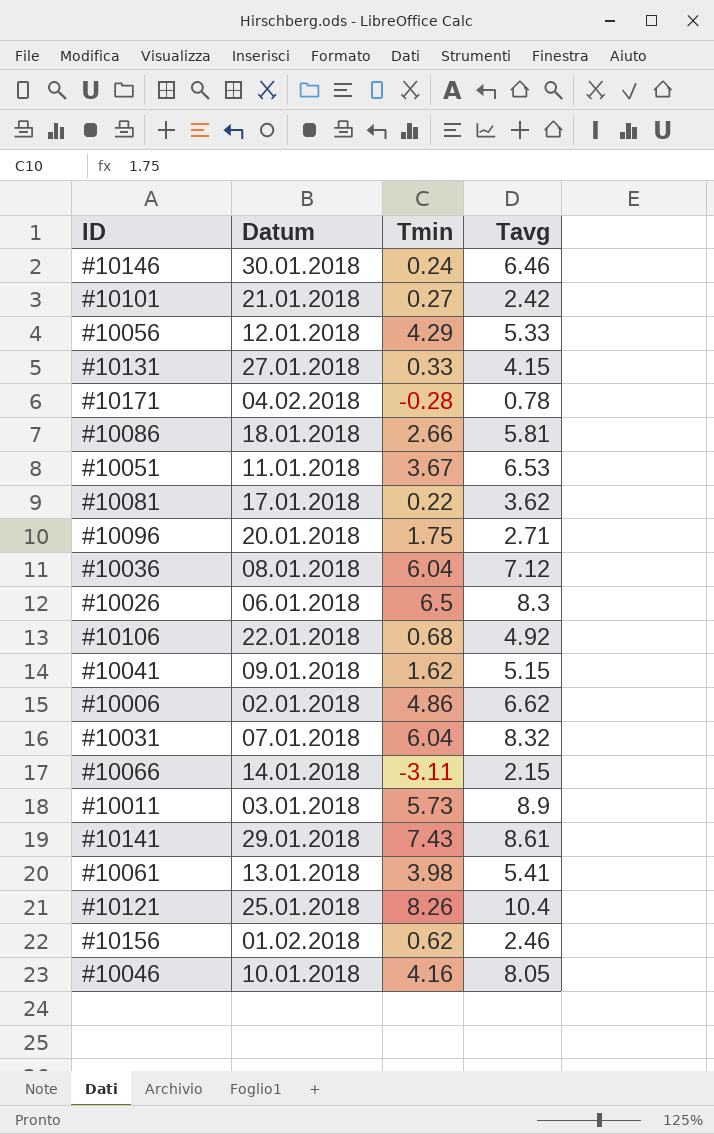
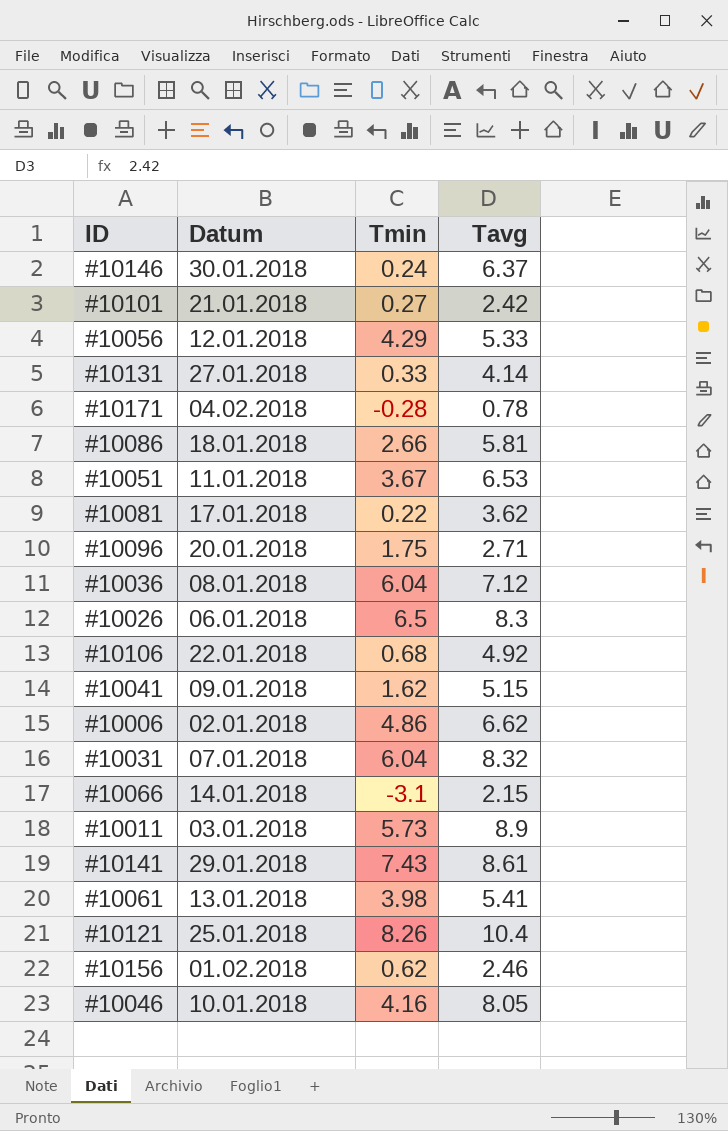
#10146 | Tavg: 6.46 -> 6.37
#10131 | Tavg: 4.15 -> 4.14
#10066 | Tmin: -3.11 -> -3.1

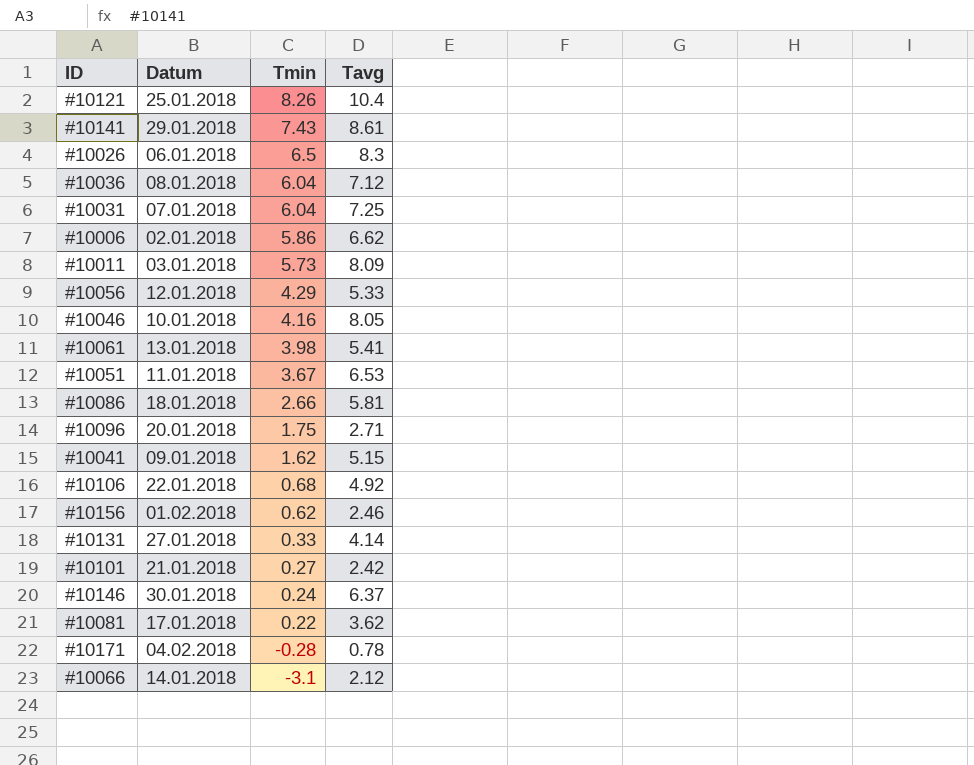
row order: none -> Tmin descending
#10031 | Tavg: 8.32 -> 7.25
#10006 | Tmin: 4.86 -> 5.86
#10011 | Tavg: 8.9 -> 8.09
#10066 | Tavg: 2.15 -> 2.12

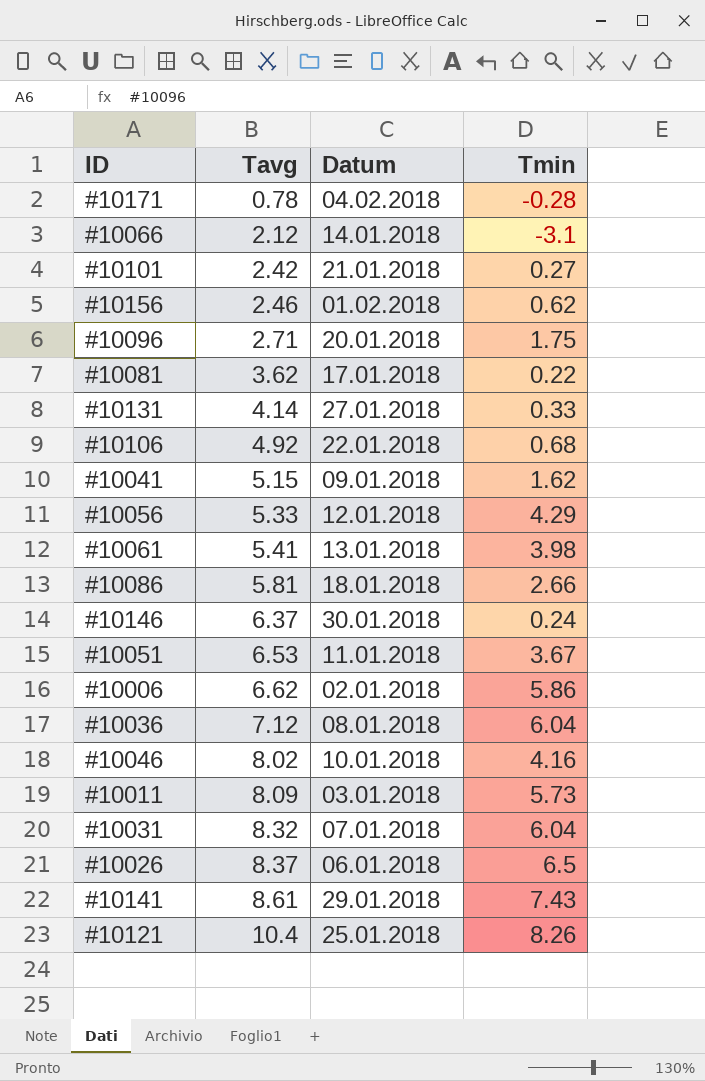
row order: Tmin descending -> Tavg ascending
column Tavg | position: 4 -> 2
#10046 | Tavg: 8.05 -> 8.02
#10031 | Tavg: 7.25 -> 8.32
#10026 | Tavg: 8.3 -> 8.37

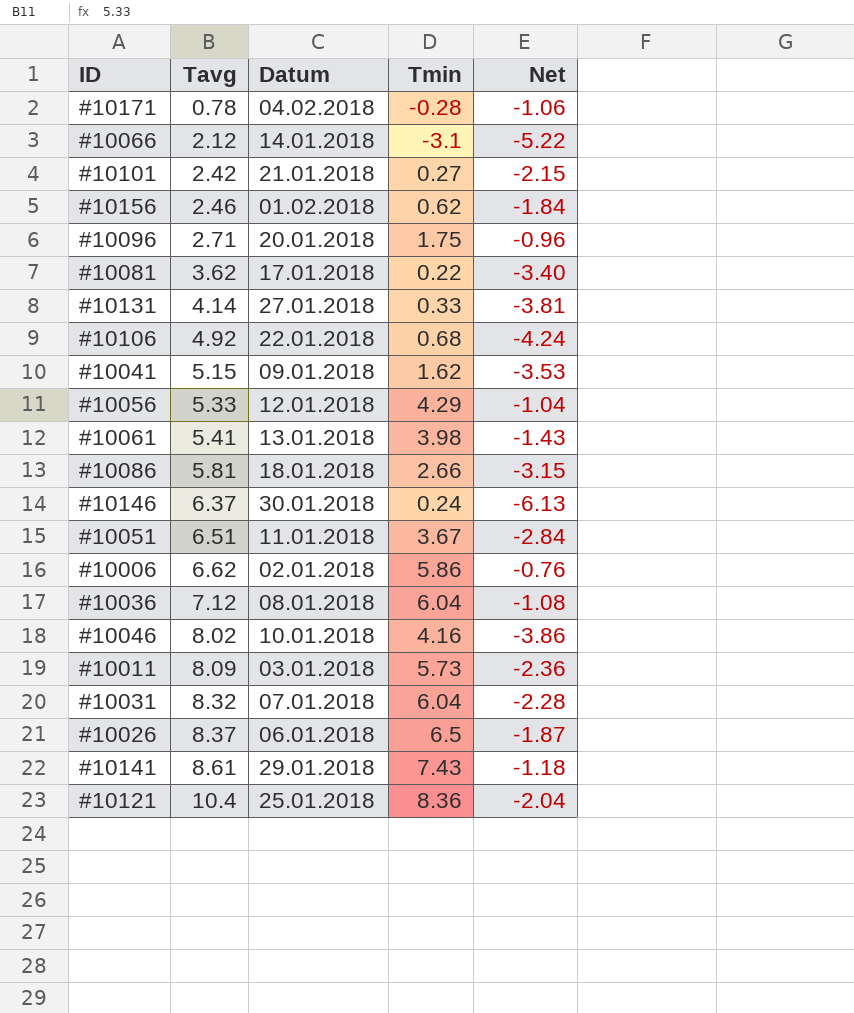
column Net | formula: none -> [Tmin] - [Tavg]
#10051 | Tavg: 6.53 -> 6.51
#10121 | Tmin: 8.26 -> 8.36

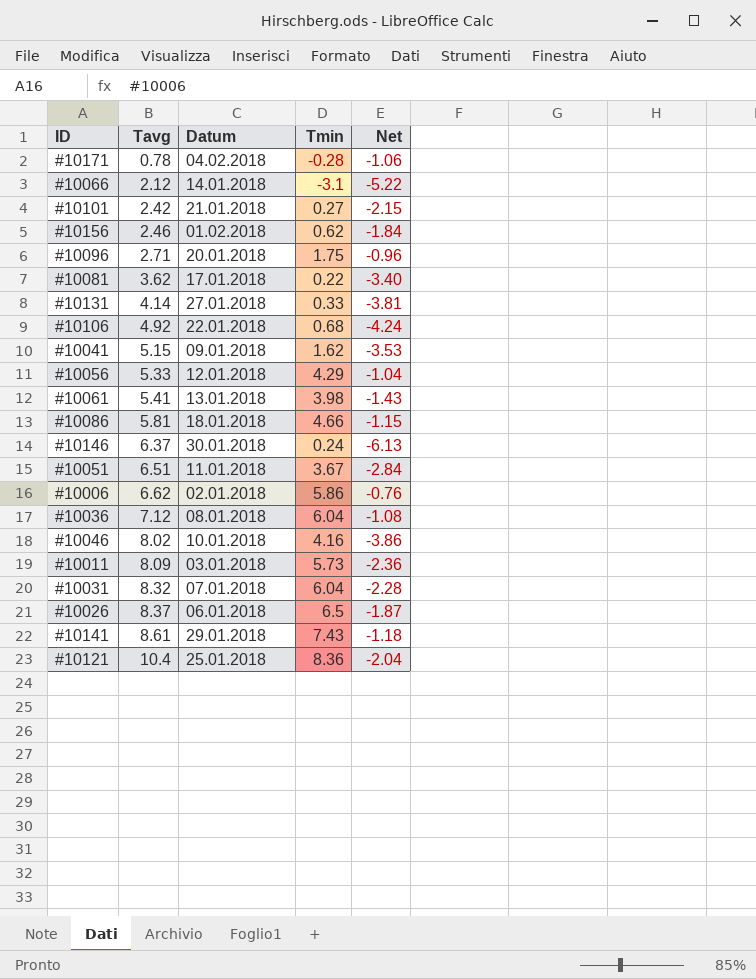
#10086 | Tmin: 2.66 -> 4.66
#10086 | Net: -3.15 -> -1.15

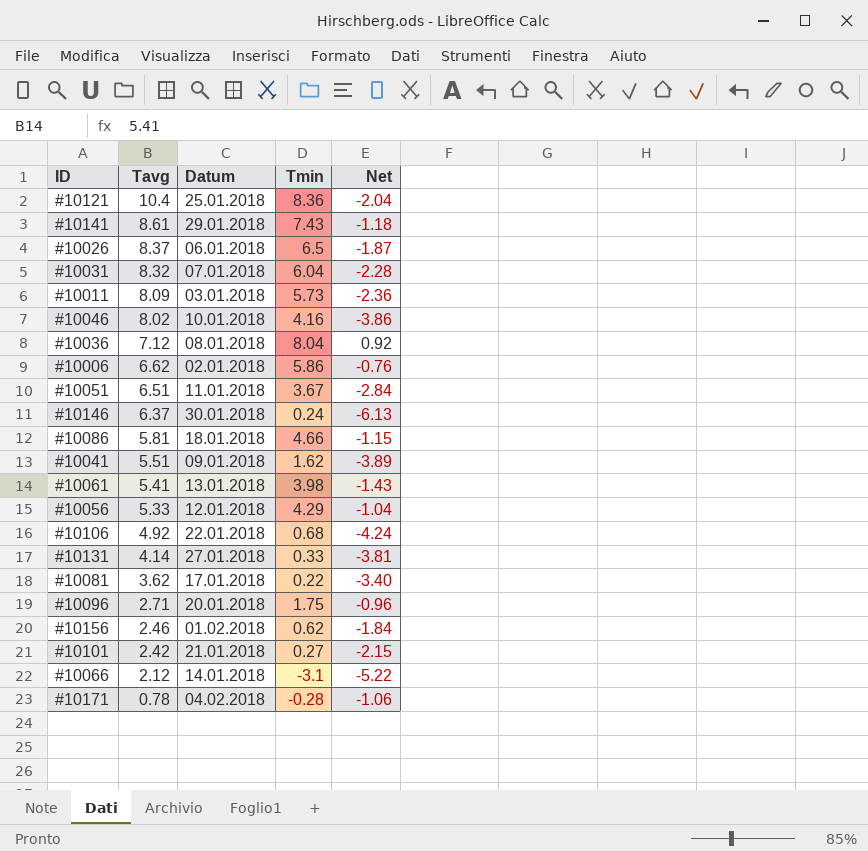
row order: Tavg ascending -> Tavg descending
#10036 | Tmin: 6.04 -> 8.04
#10036 | Net: -1.08 -> 0.92
#10041 | Tavg: 5.15 -> 5.51
#10041 | Net: -3.53 -> -3.89

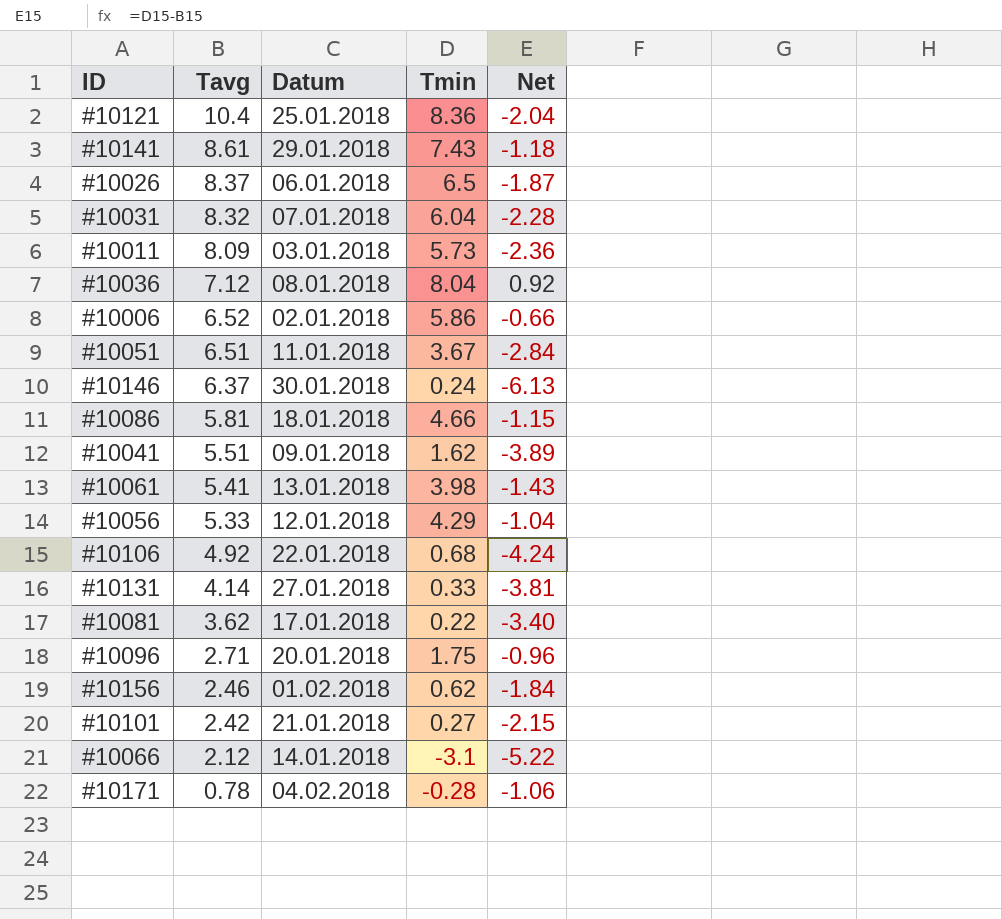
row #10046: 8.02 | 10.01.2018 | 4.16 | -3.86 -> none
#10006 | Tavg: 6.62 -> 6.52
#10006 | Net: -0.76 -> -0.66

